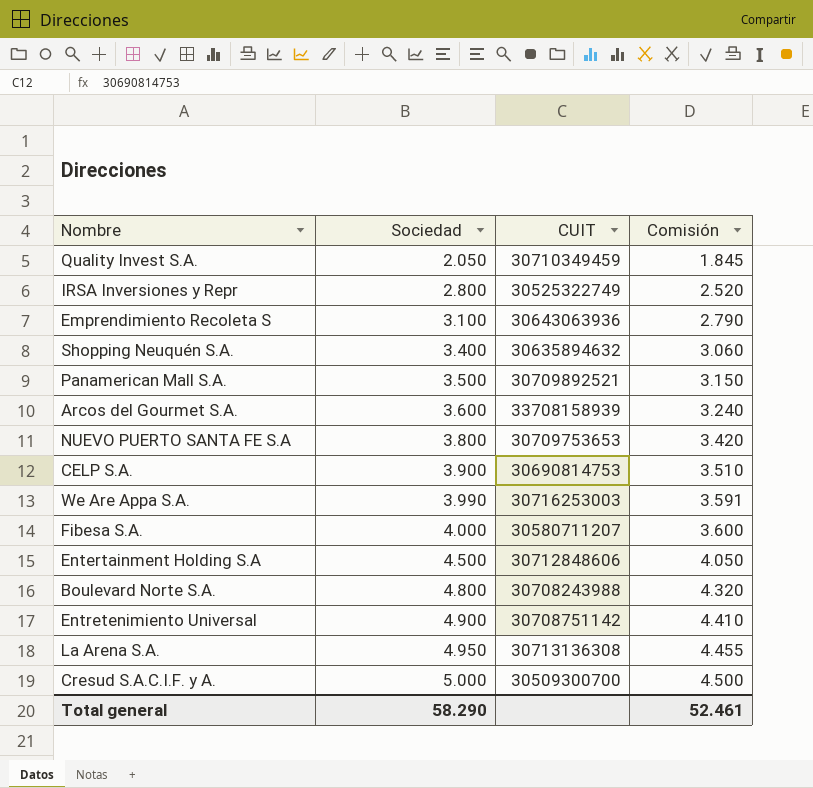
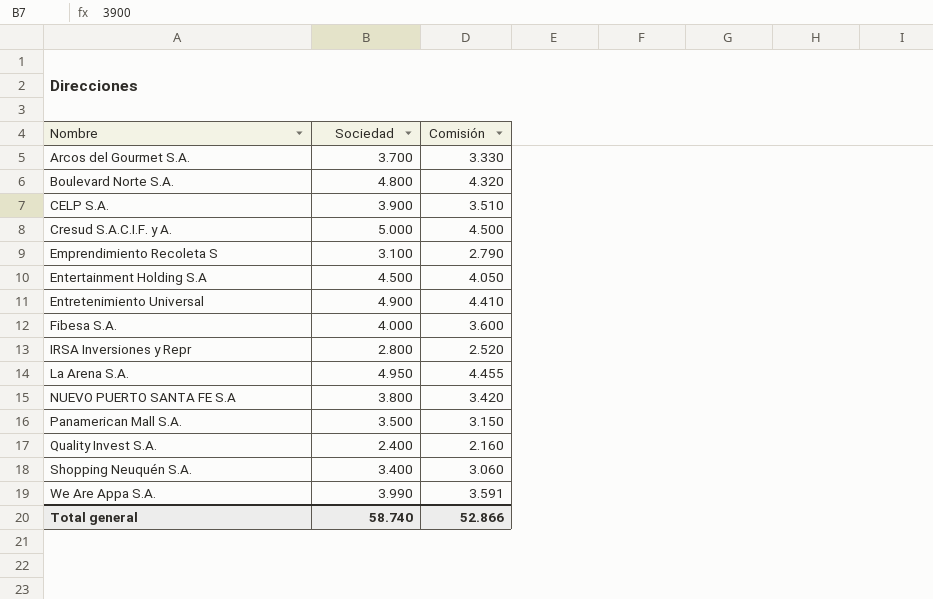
row order: Sociedad ascending -> Nombre ascending
column CUIT | position: 3 -> none
Arcos del Gourmet S.A. | Sociedad: 3.600 -> 3.700
Arcos del Gourmet S.A. | Comisión: 3.240 -> 3.330
Quality Invest S.A. | Sociedad: 2.050 -> 2.400
Quality Invest S.A. | Comisión: 1.845 -> 2.160
Total general | Sociedad: 58.290 -> 58.740
Total general | Comisión: 52.461 -> 52.866

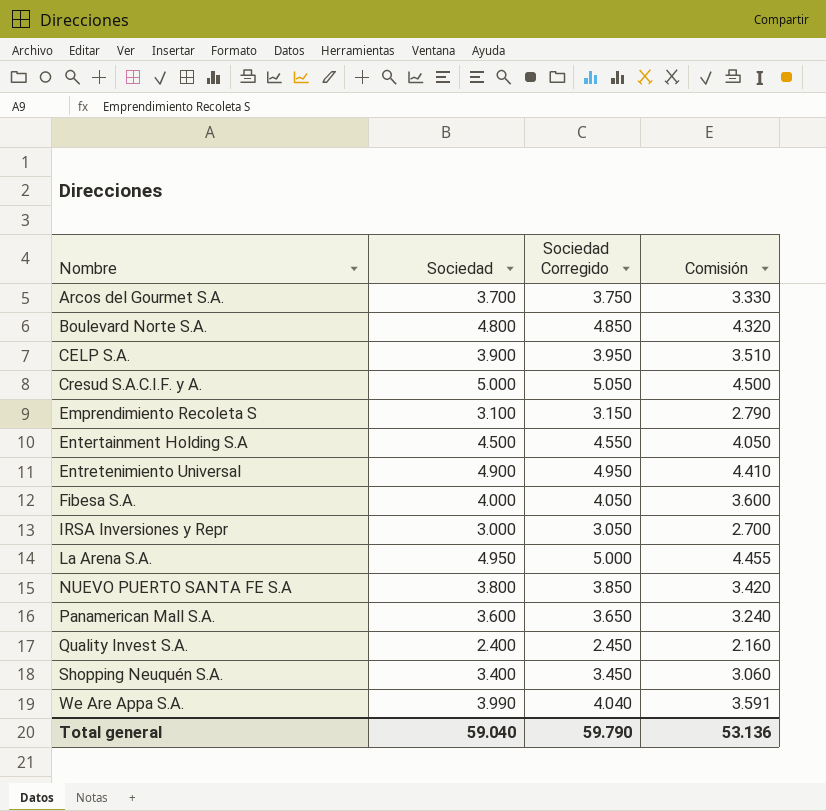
column Sociedad Corregido | formula: none -> [Sociedad] + 50
IRSA Inversiones y Repr | Sociedad: 2.800 -> 3.000
IRSA Inversiones y Repr | Comisión: 2.520 -> 2.700
Panamerican Mall S.A. | Sociedad: 3.500 -> 3.600
Panamerican Mall S.A. | Comisión: 3.150 -> 3.240
Total general | Sociedad: 58.740 -> 59.040
Total general | Comisión: 52.866 -> 53.136

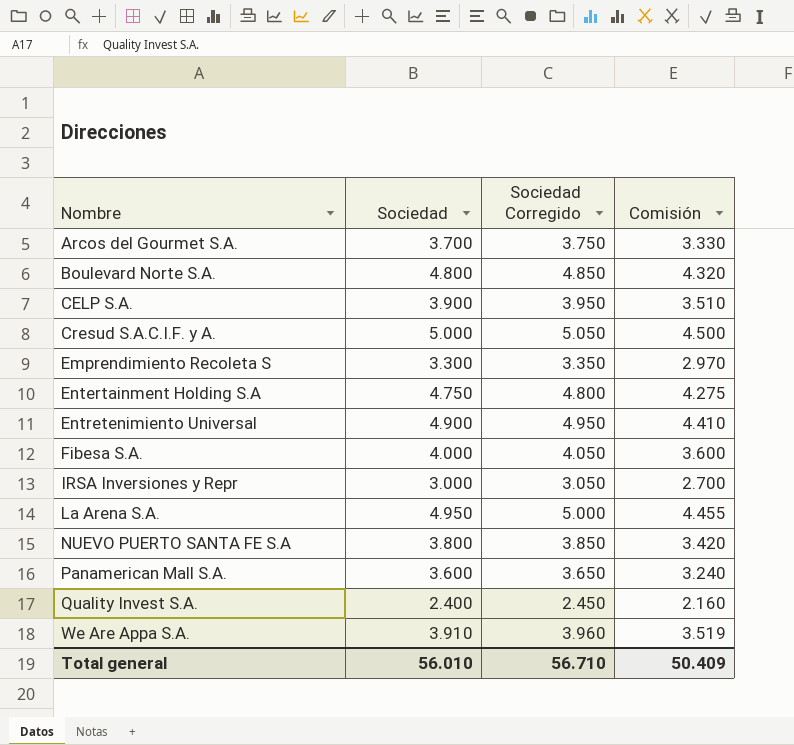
row Shopping Neuquén S.A.: 3.400 | 3.450 | 3.060 -> none
Emprendimiento Recoleta S | Sociedad: 3.100 -> 3.300
Emprendimiento Recoleta S | Sociedad Corregido: 3.150 -> 3.350
Emprendimiento Recoleta S | Comisión: 2.790 -> 2.970
Entertainment Holding S.A | Sociedad: 4.500 -> 4.750
Entertainment Holding S.A | Sociedad Corregido: 4.550 -> 4.800
Entertainment Holding S.A | Comisión: 4.050 -> 4.275
We Are Appa S.A. | Sociedad: 3.990 -> 3.910
We Are Appa S.A. | Sociedad Corregido: 4.040 -> 3.960
We Are Appa S.A. | Comisión: 3.591 -> 3.519
Total general | Sociedad: 59.040 -> 56.010
Total general | Sociedad Corregido: 59.790 -> 56.710
Total general | Comisión: 53.136 -> 50.409

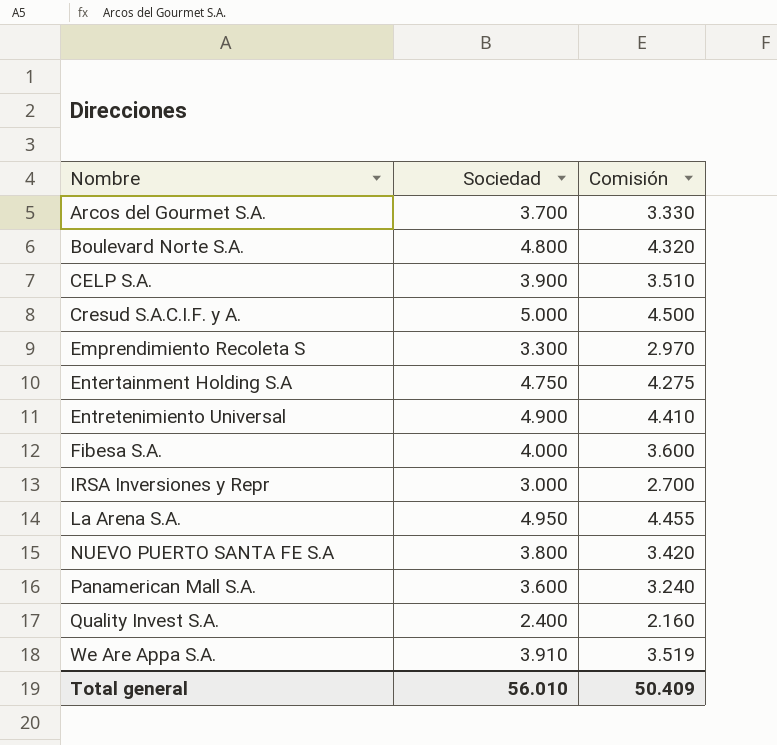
column Sociedad Corregido | formula: [Sociedad] + 50 -> none

